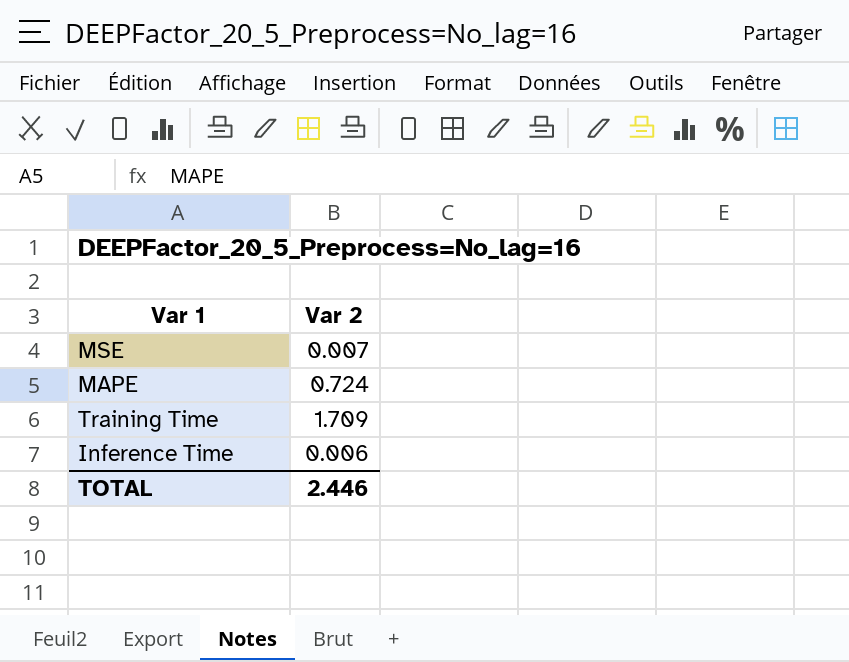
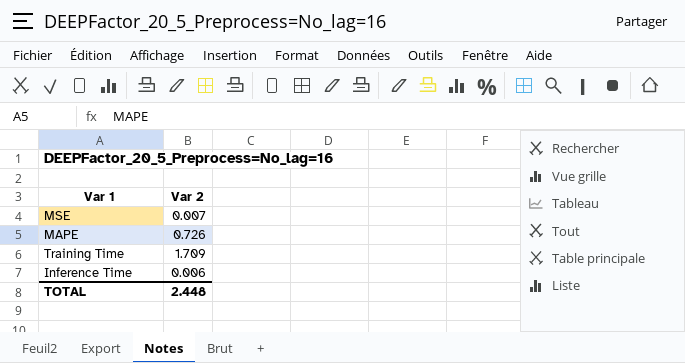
MAPE | Var 2: 0.724 -> 0.726
TOTAL | Var 2: 2.446 -> 2.448

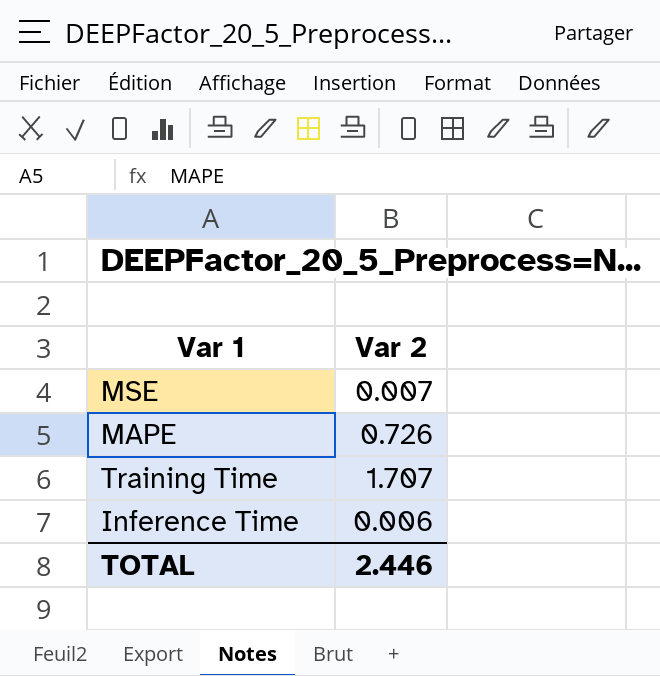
Training Time | Var 2: 1.709 -> 1.707
TOTAL | Var 2: 2.448 -> 2.446

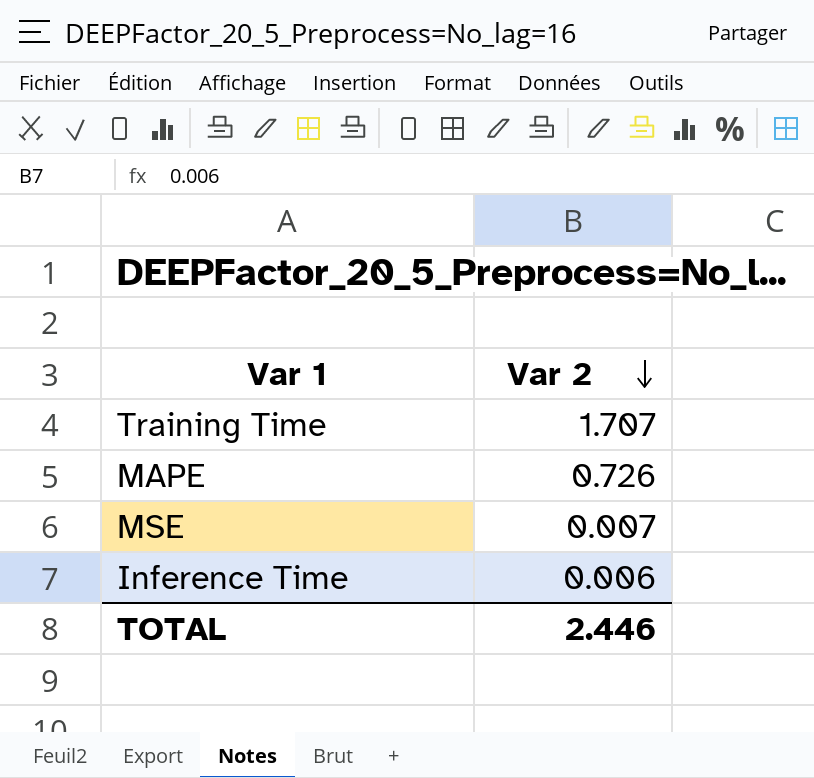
row order: none -> Var 2 descending

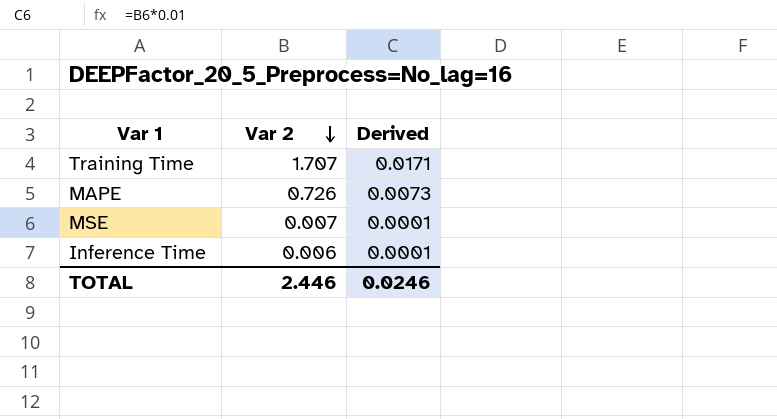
column Derived | formula: none -> [Var 2] * 0.01

